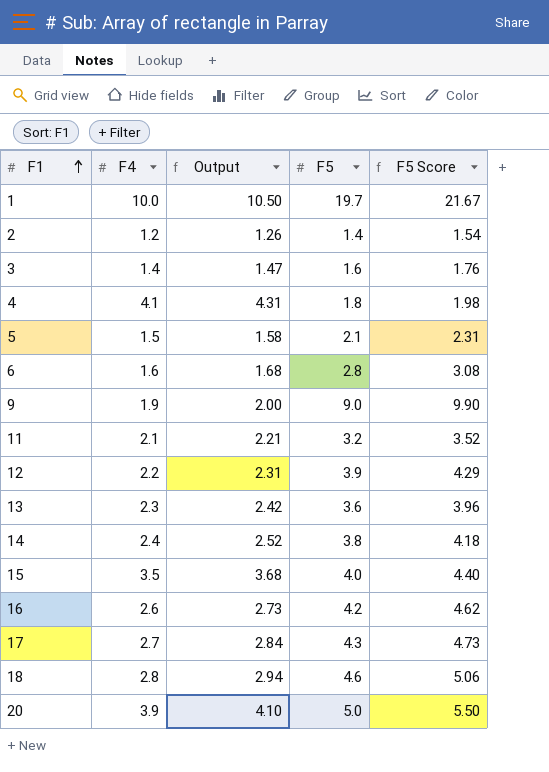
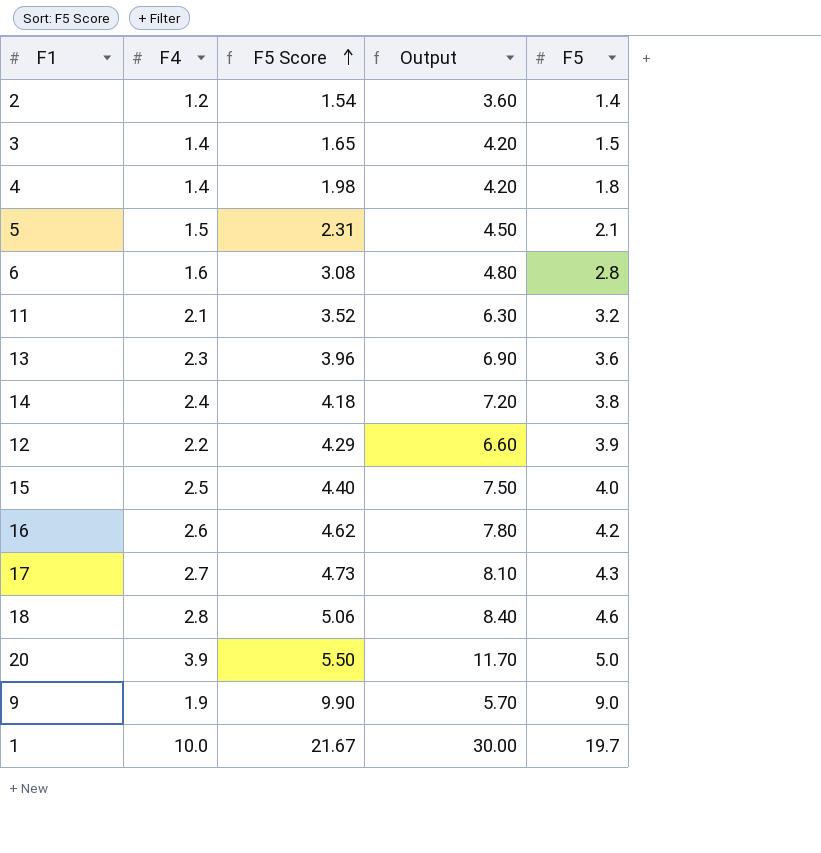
row order: F1 ascending -> F5 Score ascending
column F5 Score | position: 5 -> 3
column Output | formula: [F4] * 1.05 -> [F4] * 3
3 | F5 Score: 1.76 -> 1.65
3 | F5: 1.6 -> 1.5
4 | F4: 4.1 -> 1.4
15 | F4: 3.5 -> 2.5

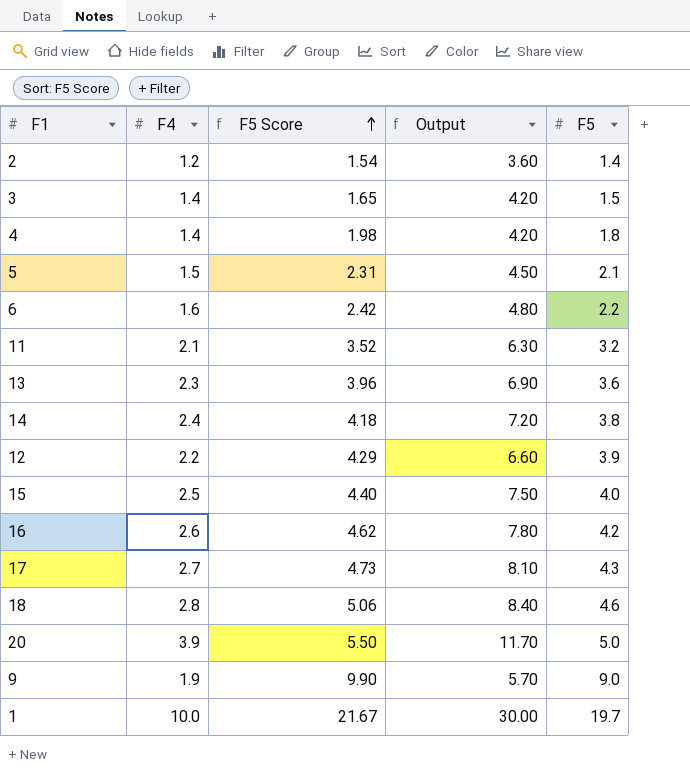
6 | F5 Score: 3.08 -> 2.42
6 | F5: 2.8 -> 2.2

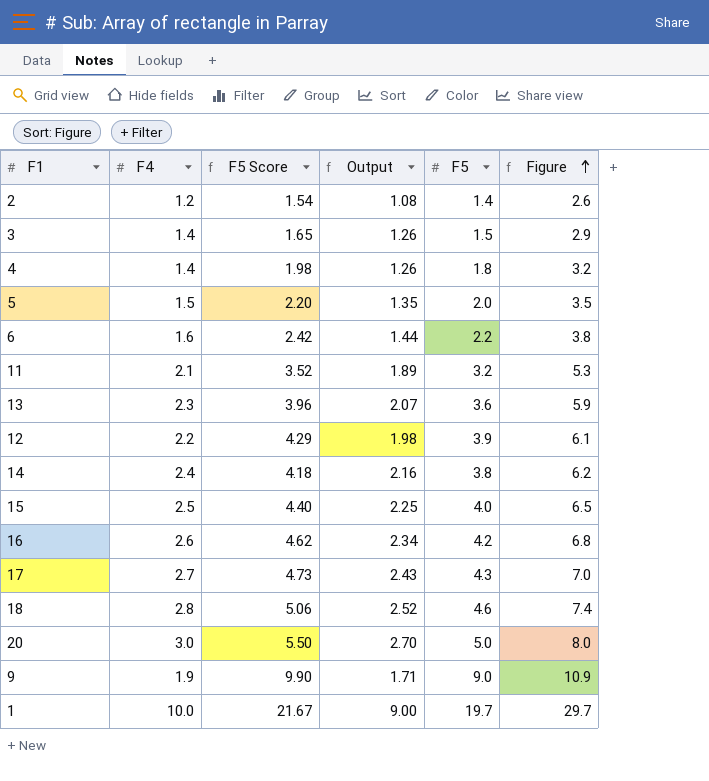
row order: F5 Score ascending -> Figure ascending
column Output | formula: [F4] * 3 -> [F4] * 0.9
column Figure | formula: none -> [F4] + [F5]
5 | F5 Score: 2.31 -> 2.20
5 | F5: 2.1 -> 2.0
20 | F4: 3.9 -> 3.0

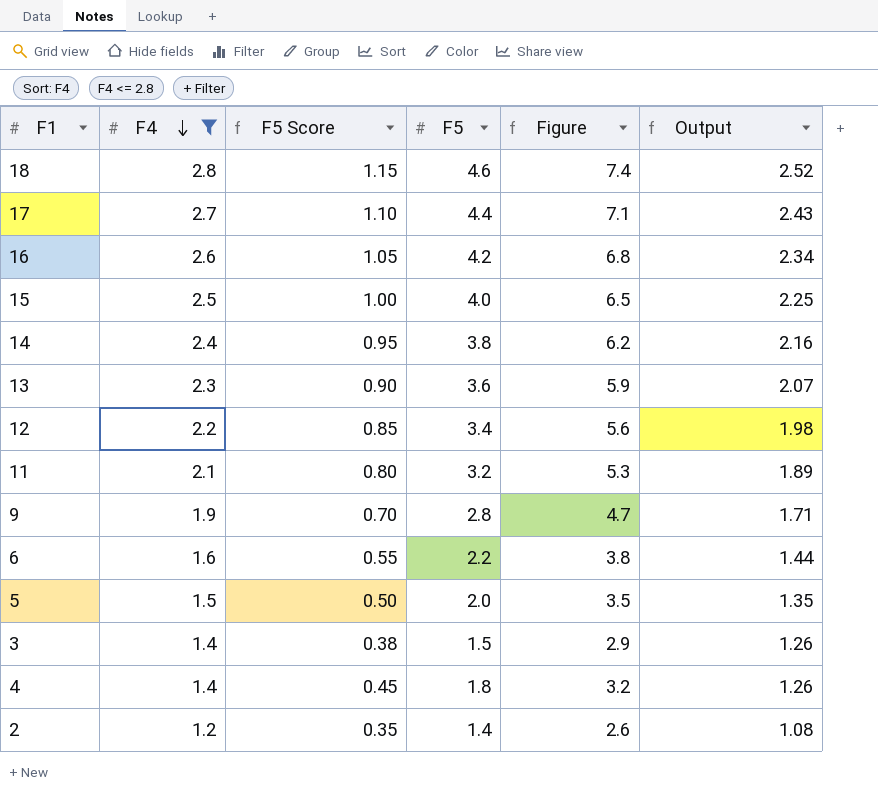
filter: none -> F4 <= 2.8
row order: Figure ascending -> F4 descending
column F5 Score | formula: [F5] * 1.1 -> [F5] * 0.25
column Output | position: 4 -> 6
17 | F5: 4.3 -> 4.4
17 | Figure: 7.0 -> 7.1
12 | F5: 3.9 -> 3.4
12 | Figure: 6.1 -> 5.6
9 | F5: 9.0 -> 2.8
9 | Figure: 10.9 -> 4.7

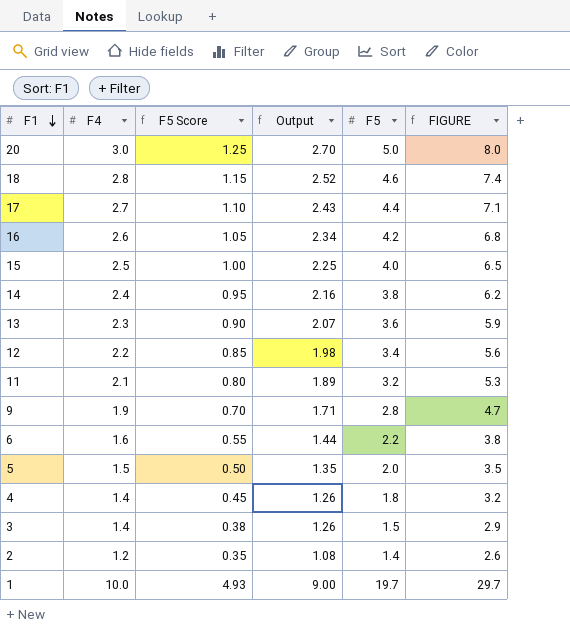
filter: F4 <= 2.8 -> none
row order: F4 descending -> F1 descending
column Output | position: 6 -> 4
column name: Figure -> FIGURE

